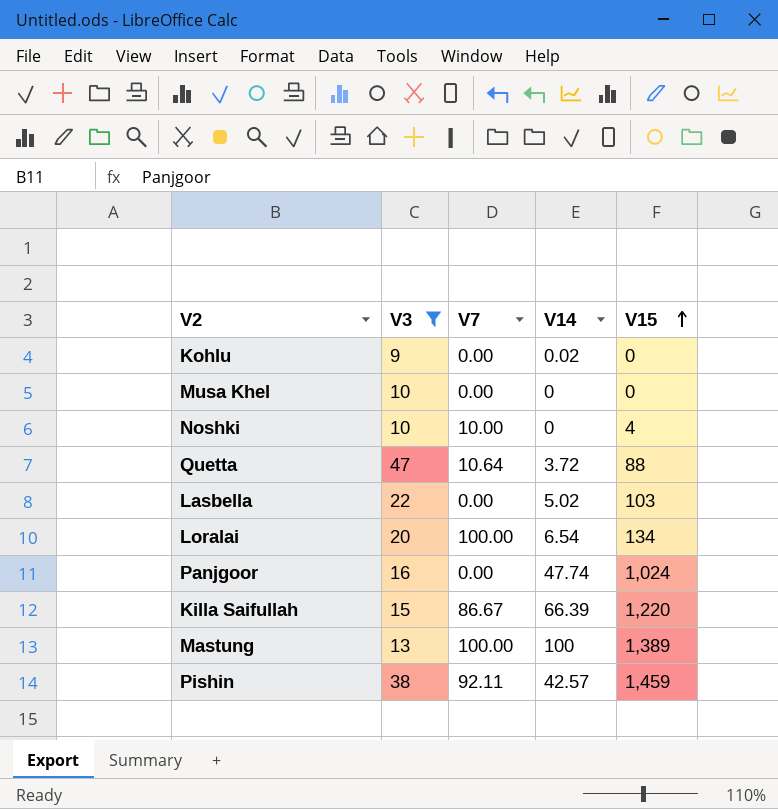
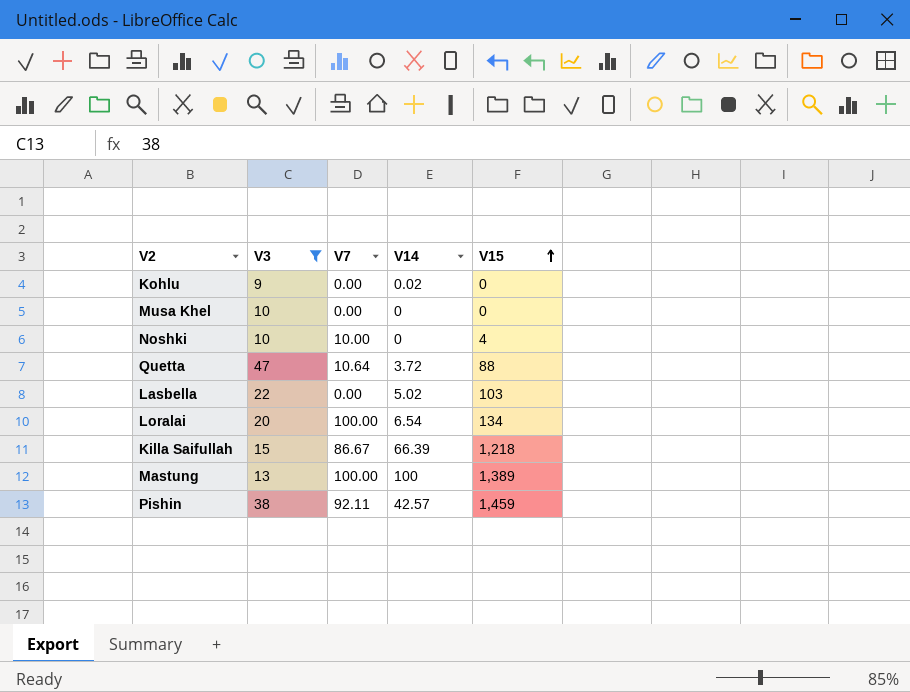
row Panjgoor: 16 | 0.00 | 47.74 | 1,024 -> none
Killa Saifullah | V15: 1,220 -> 1,218

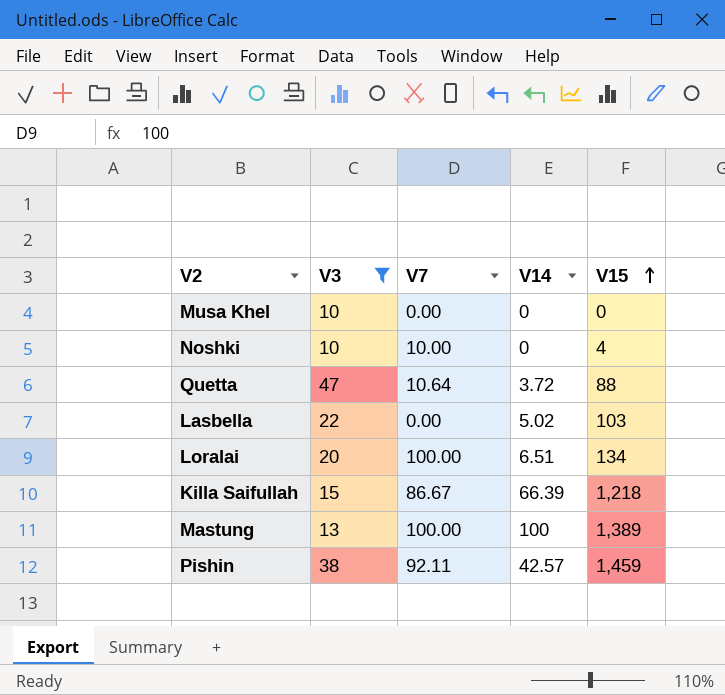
row Kohlu: 9 | 0.00 | 0.02 | 0 -> none
Loralai | V14: 6.54 -> 6.51

